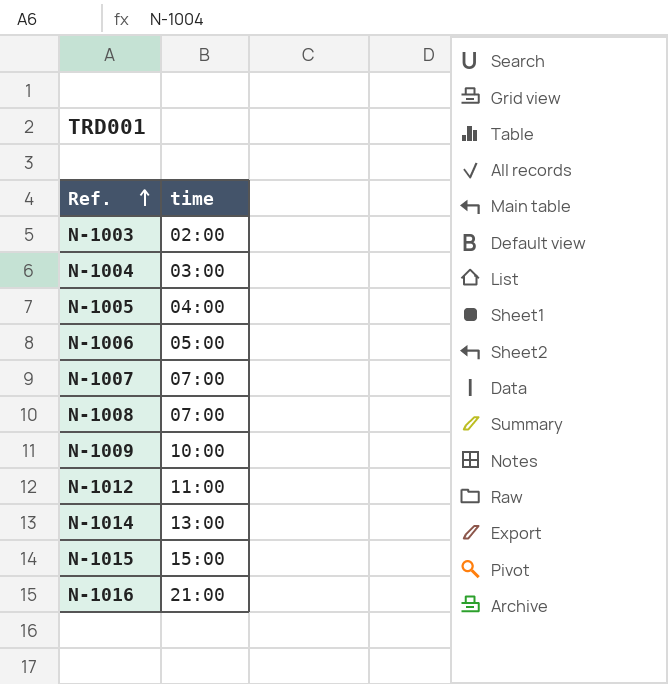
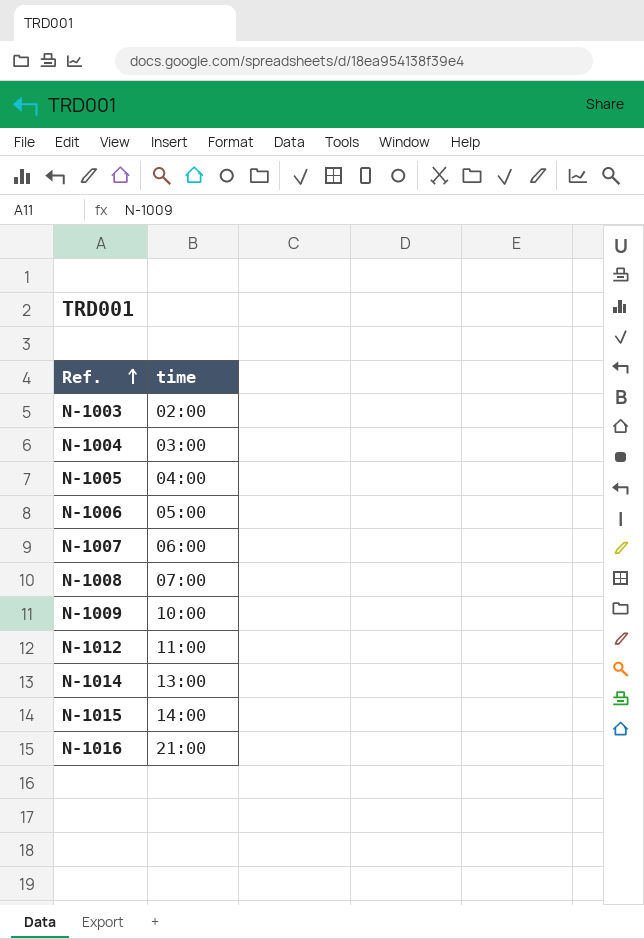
N-1007 | time: 07:00 -> 06:00
N-1015 | time: 15:00 -> 14:00

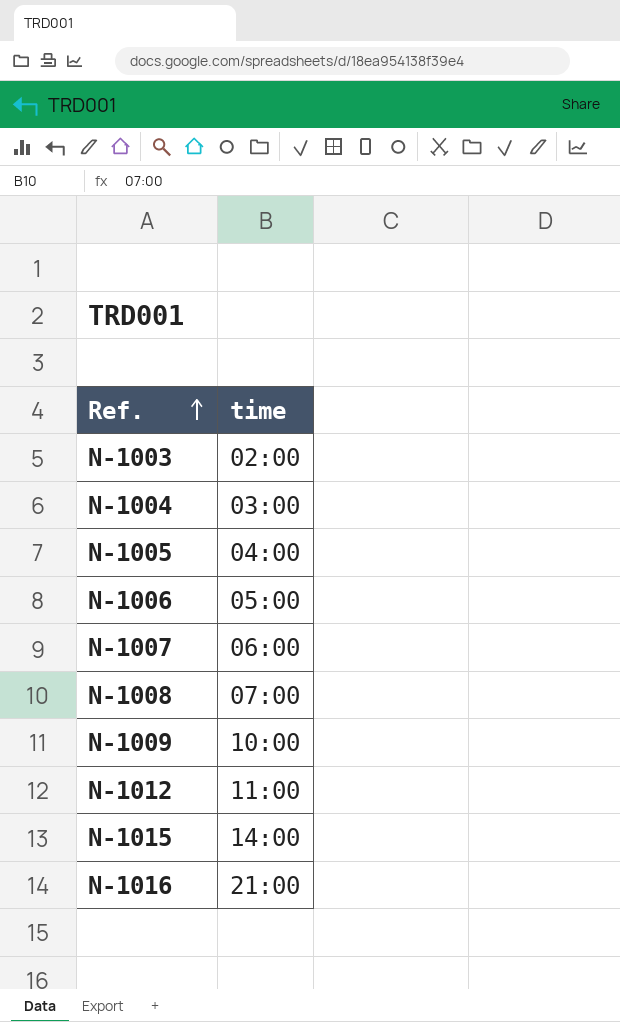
row N-1014: 13:00 -> none

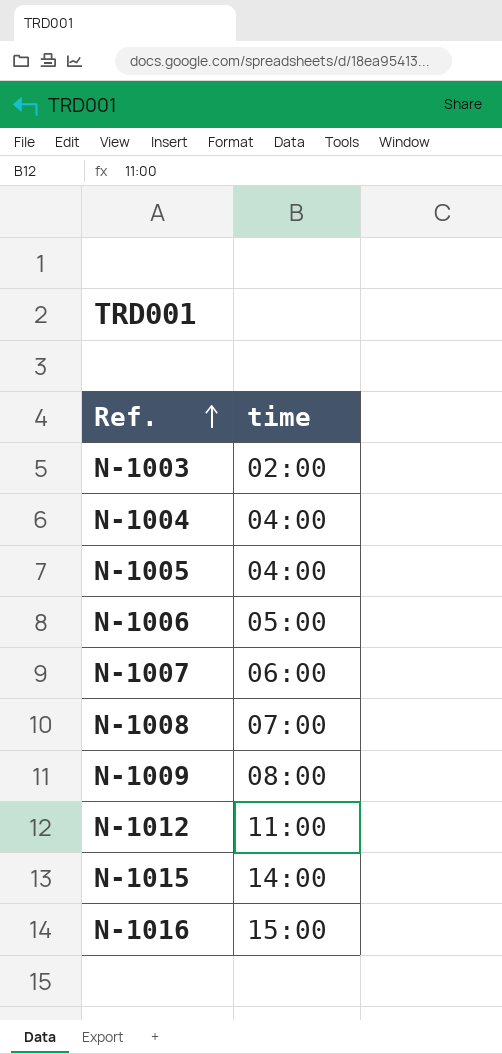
N-1004 | time: 03:00 -> 04:00
N-1009 | time: 10:00 -> 08:00
N-1016 | time: 21:00 -> 15:00

